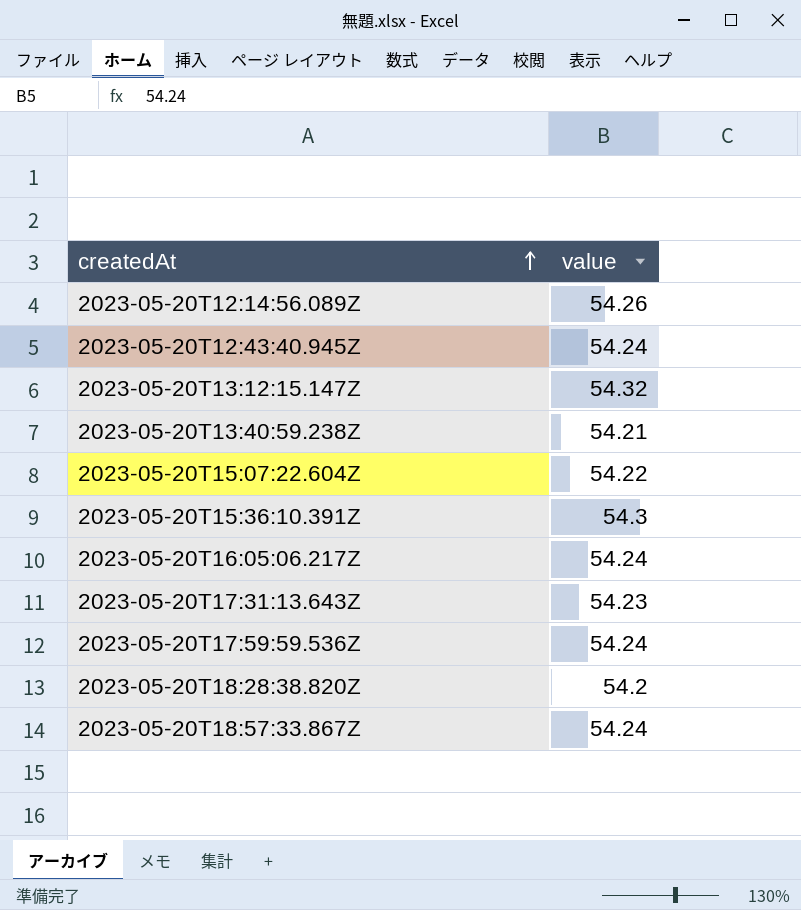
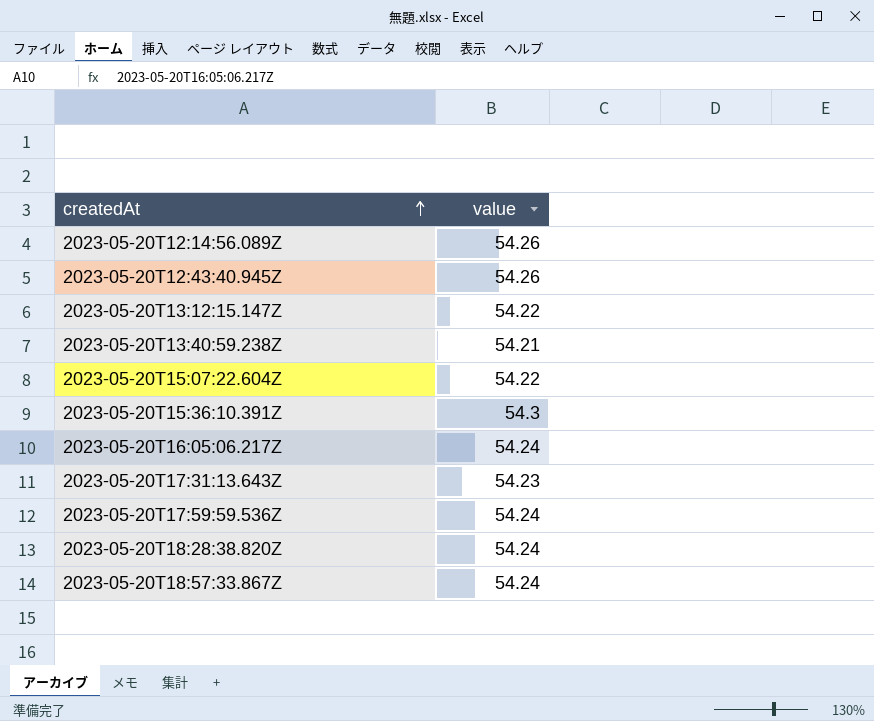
2023-05-20T12:43:40.945Z | value: 54.24 -> 54.26
2023-05-20T13:12:15.147Z | value: 54.32 -> 54.22
2023-05-20T18:28:38.820Z | value: 54.2 -> 54.24

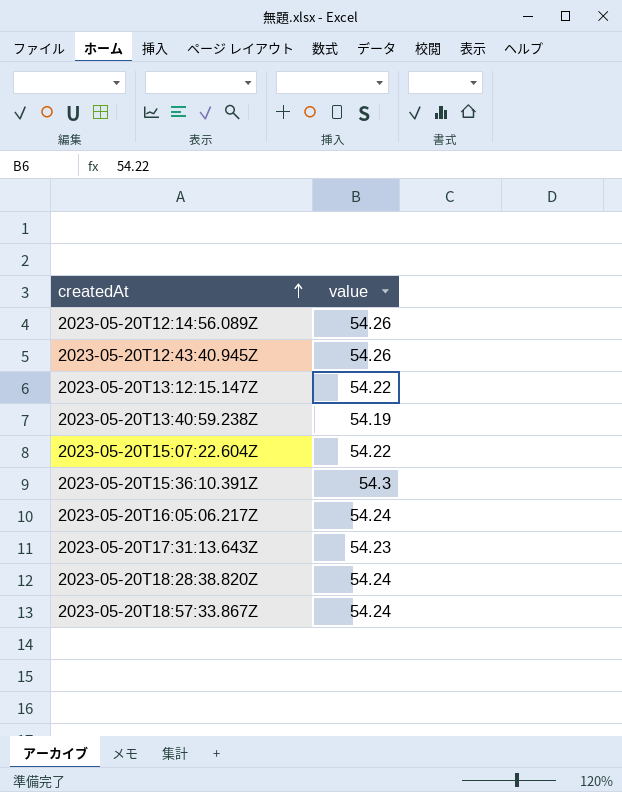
row 2023-05-20T17:59:59.536Z: 54.24 -> none
2023-05-20T13:40:59.238Z | value: 54.21 -> 54.19

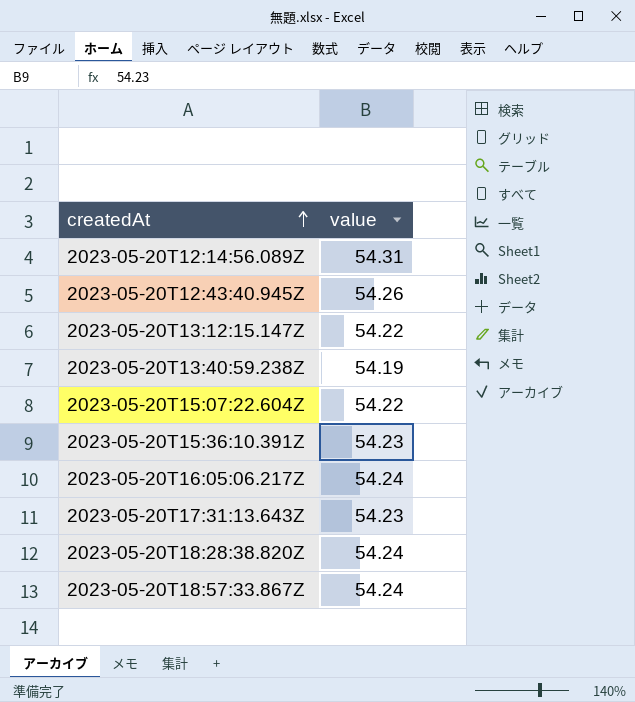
2023-05-20T12:14:56.089Z | value: 54.26 -> 54.31
2023-05-20T15:36:10.391Z | value: 54.3 -> 54.23

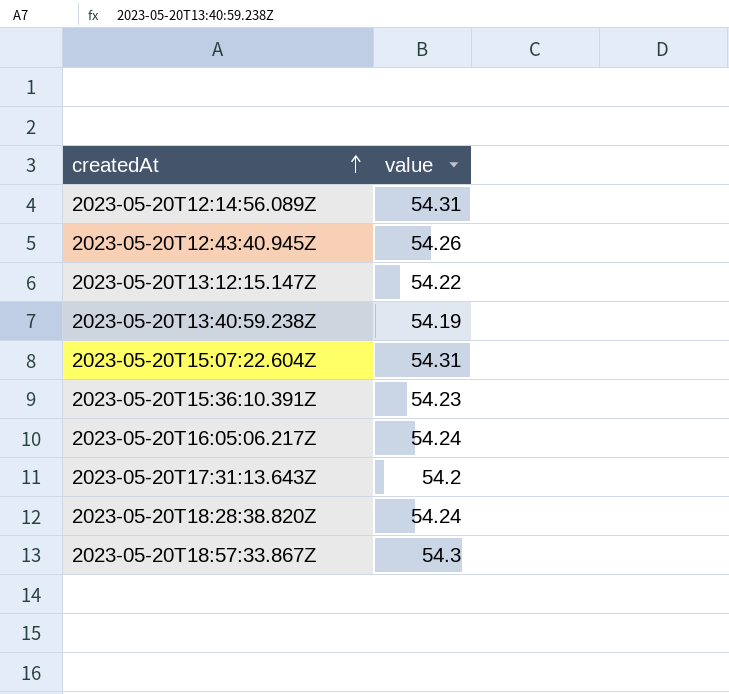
2023-05-20T15:07:22.604Z | value: 54.22 -> 54.31
2023-05-20T17:31:13.643Z | value: 54.23 -> 54.2
2023-05-20T18:57:33.867Z | value: 54.24 -> 54.3

